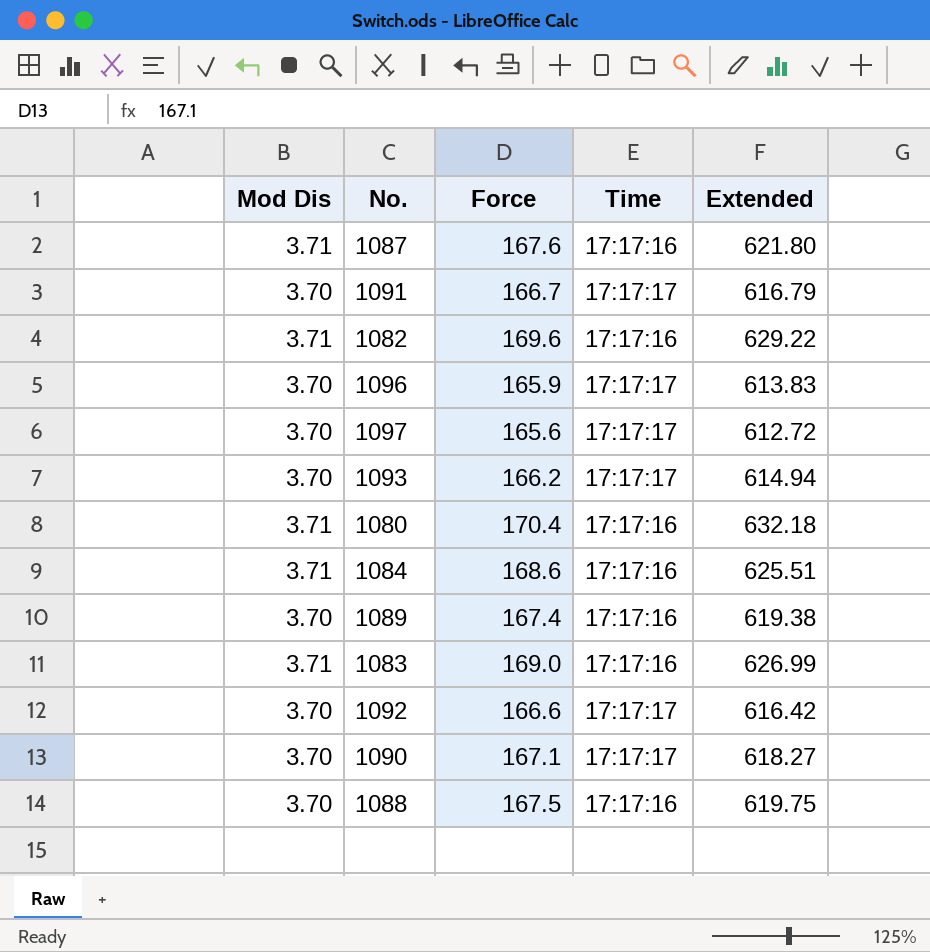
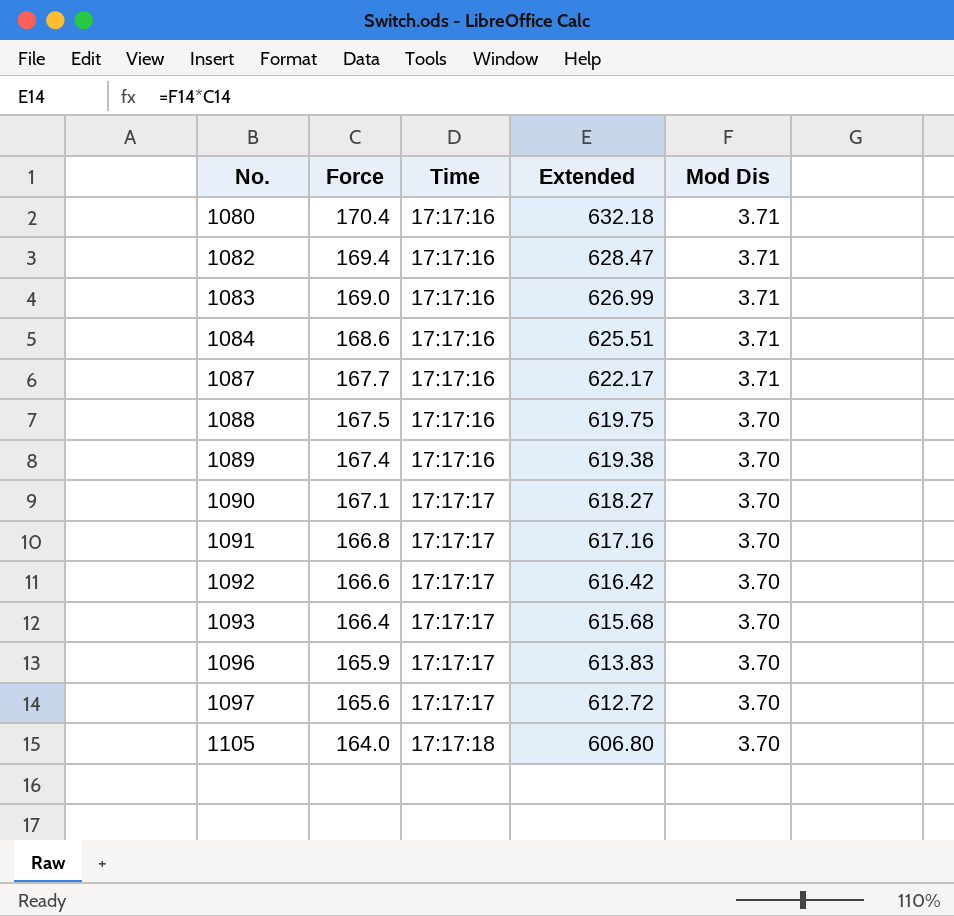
row order: none -> No. ascending
column Mod Dis | position: 1 -> 5
1082 | Force: 169.6 -> 169.4
1082 | Extended: 629.22 -> 628.47
1087 | Force: 167.6 -> 167.7
1087 | Extended: 621.80 -> 622.17
1091 | Force: 166.7 -> 166.8
1091 | Extended: 616.79 -> 617.16
1093 | Force: 166.2 -> 166.4
1093 | Extended: 614.94 -> 615.68
row 1105: none -> 164.0 | 17:17:18 | 606.80 | 3.70

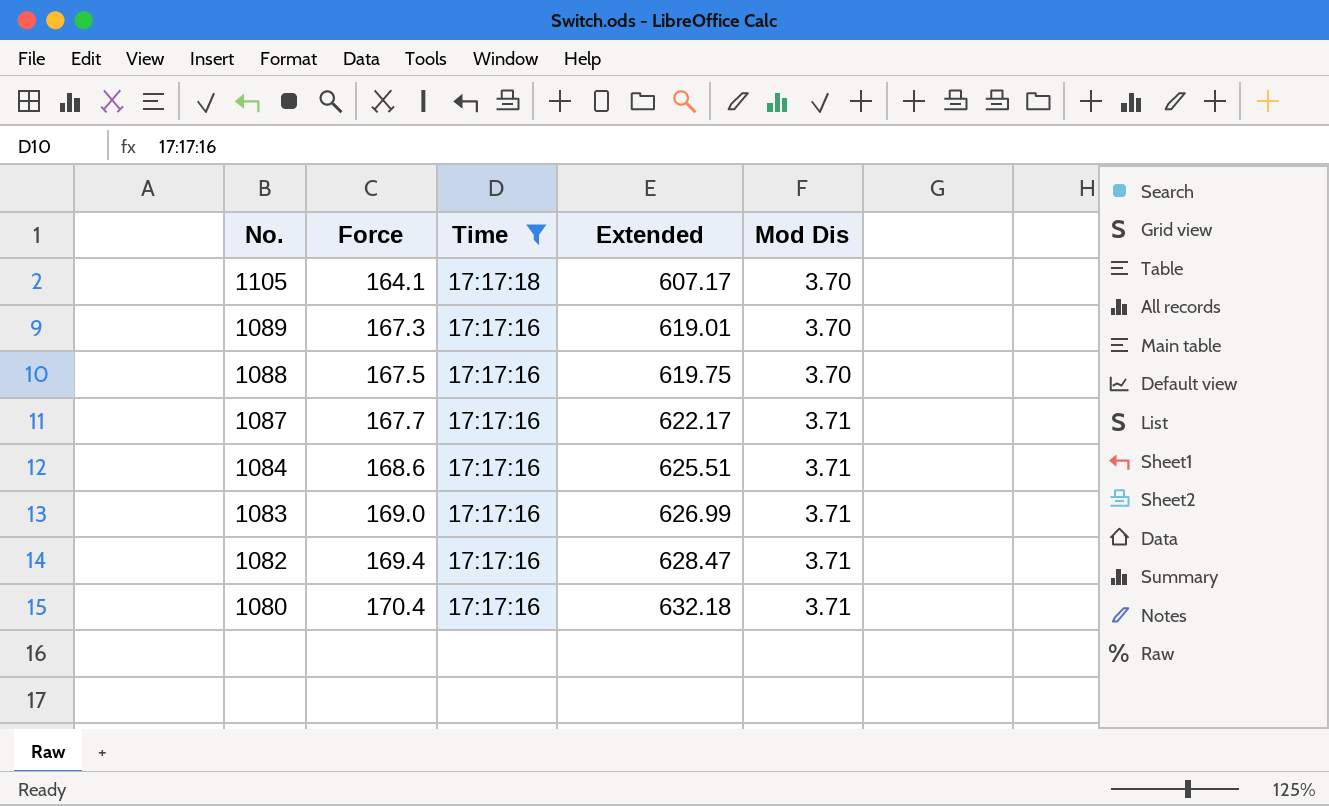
filter: none -> Time != 17:17:17
row order: No. ascending -> No. descending
1105 | Force: 164.0 -> 164.1
1105 | Extended: 606.80 -> 607.17
1089 | Force: 167.4 -> 167.3
1089 | Extended: 619.38 -> 619.01

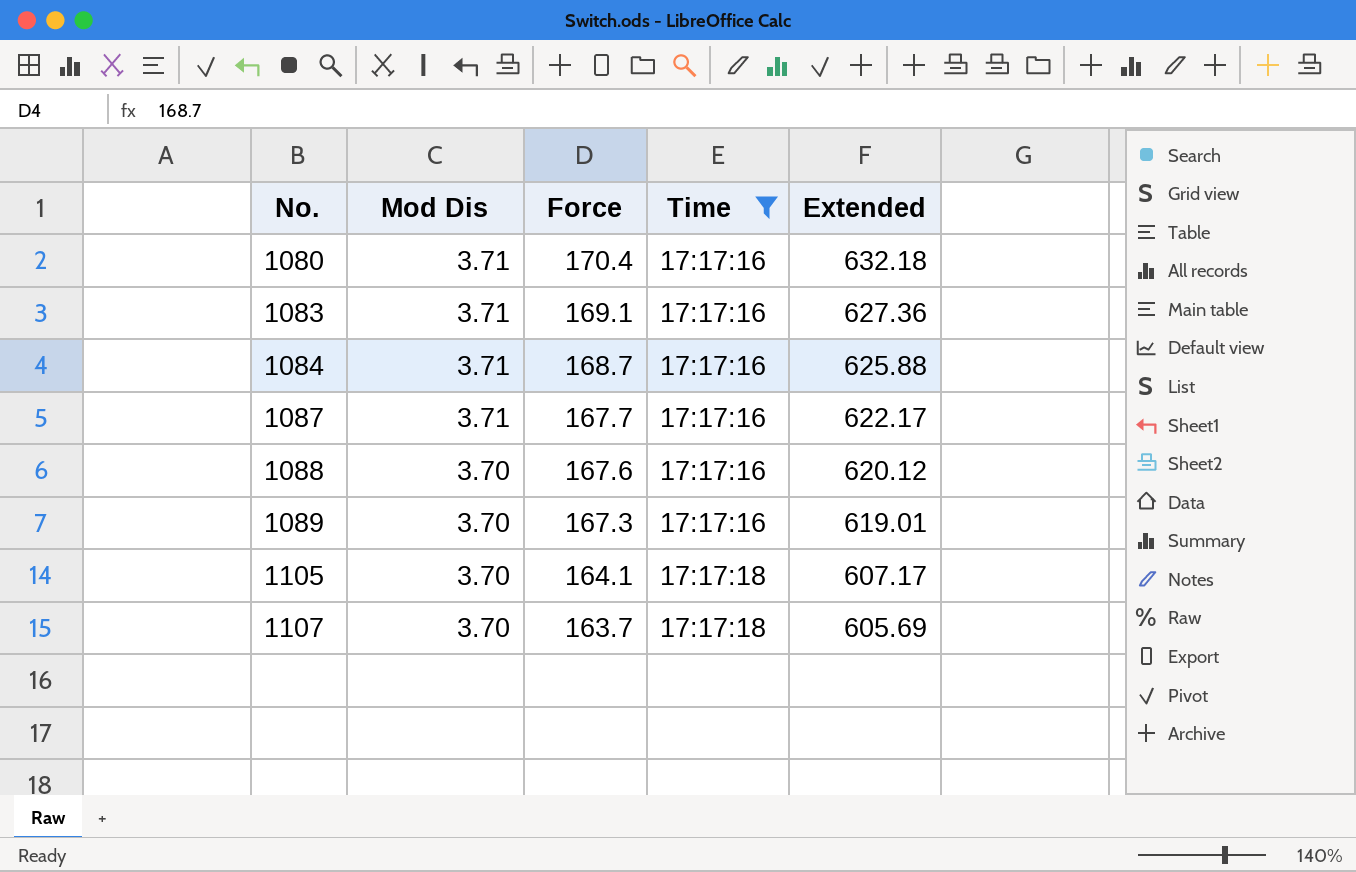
row order: No. descending -> No. ascending
column Mod Dis | position: 5 -> 2
row 1082: 169.4 | 17:17:16 | 628.47 | 3.71 -> none
1083 | Force: 169.0 -> 169.1
1083 | Extended: 626.99 -> 627.36
1084 | Force: 168.6 -> 168.7
1084 | Extended: 625.51 -> 625.88
1088 | Force: 167.5 -> 167.6
1088 | Extended: 619.75 -> 620.12
row 1107: none -> 3.70 | 163.7 | 17:17:18 | 605.69

